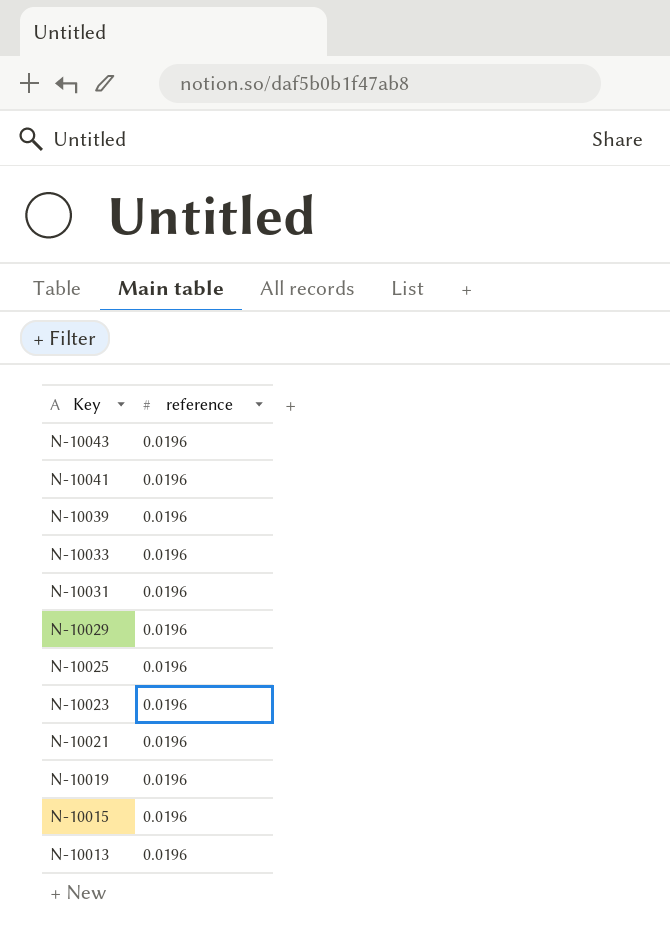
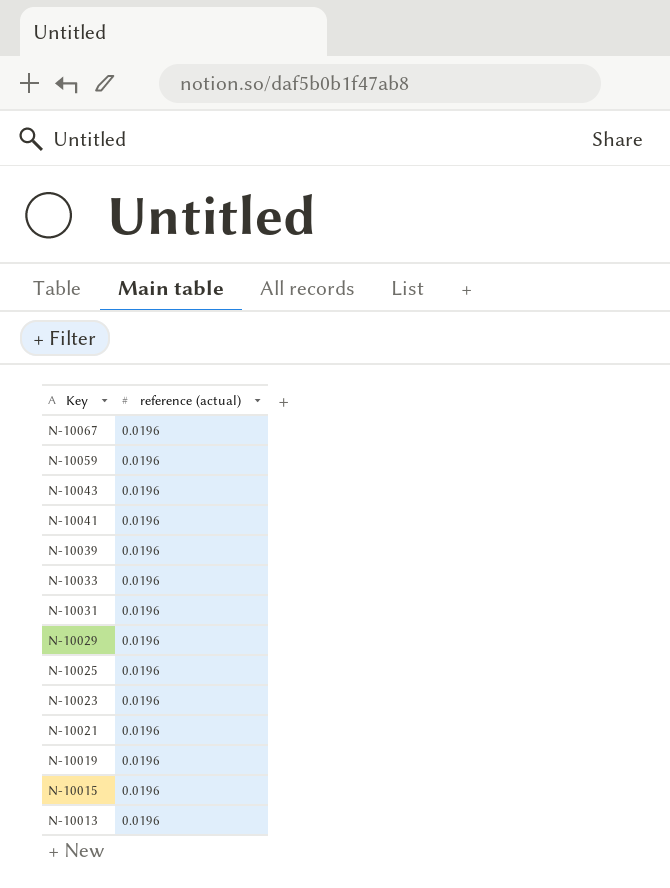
column name: reference -> reference (actual)
row N-10067: none -> 0.0196
row N-10059: none -> 0.0196

